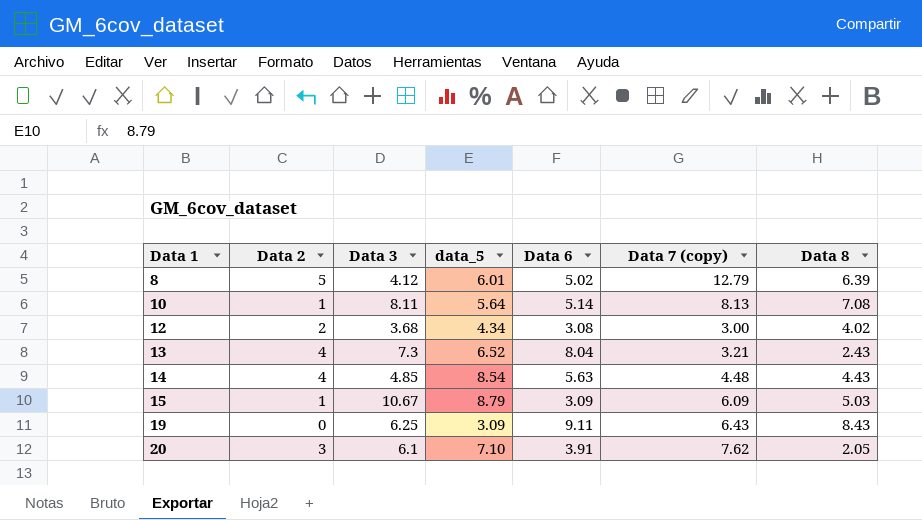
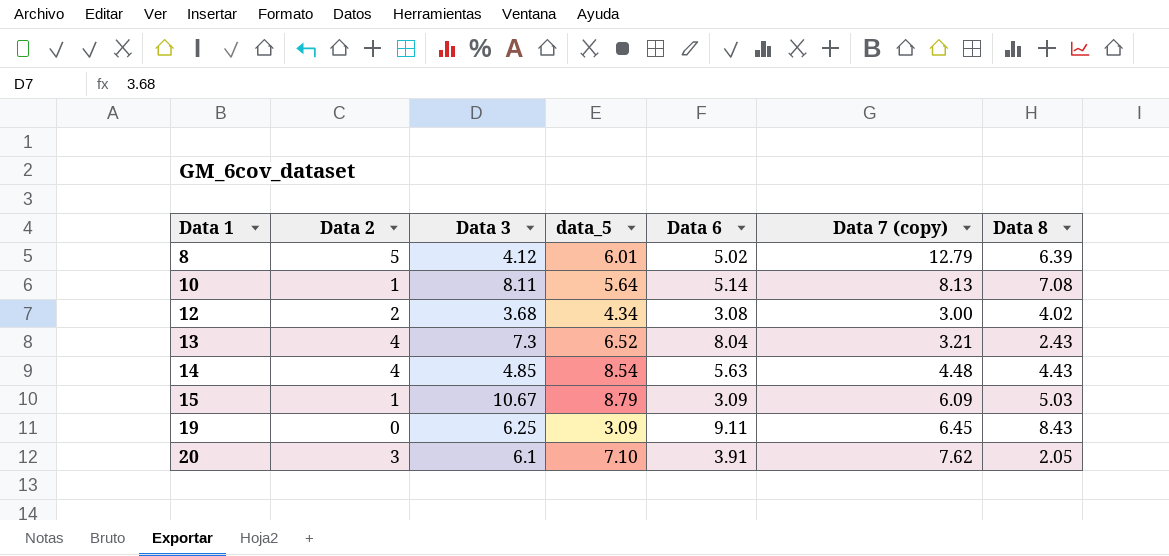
19 | Data 7 (copy): 6.43 -> 6.45

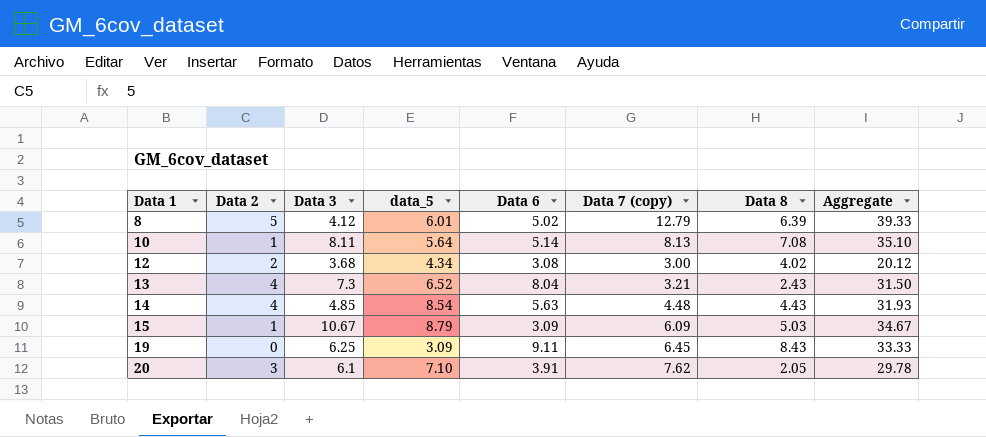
column Aggregate | formula: none -> [Data 2] + [Data 3] + [data_5] + [Data 6] + [Data 7 (copy)] + [Data 8]

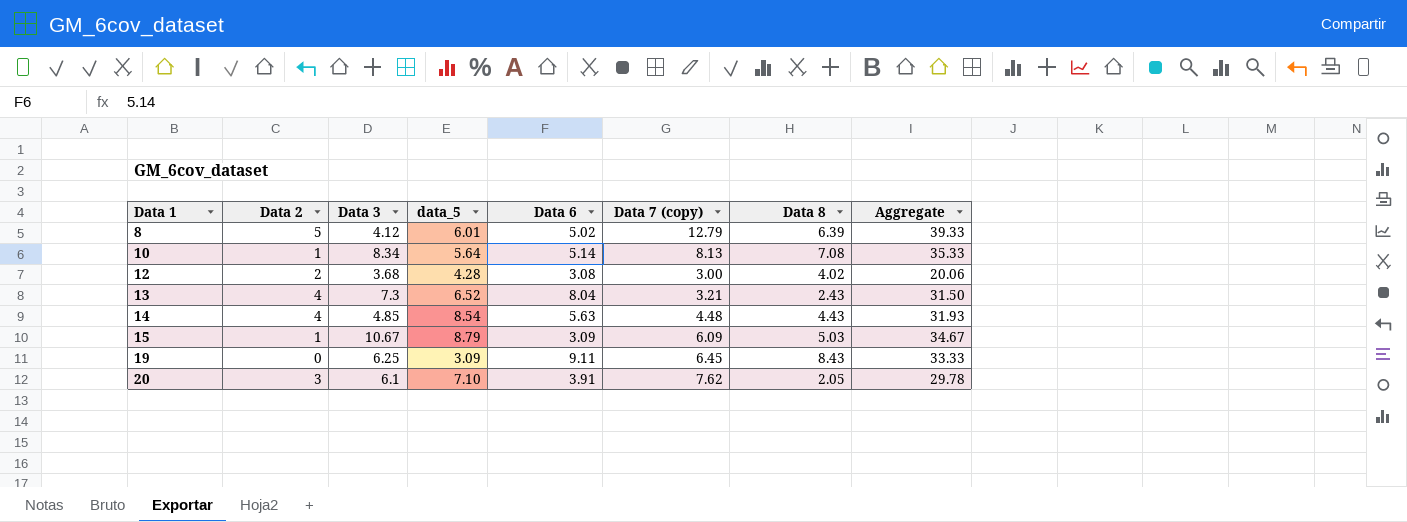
10 | Data 3: 8.11 -> 8.34
10 | Aggregate: 35.10 -> 35.33
12 | data_5: 4.34 -> 4.28
12 | Aggregate: 20.12 -> 20.06

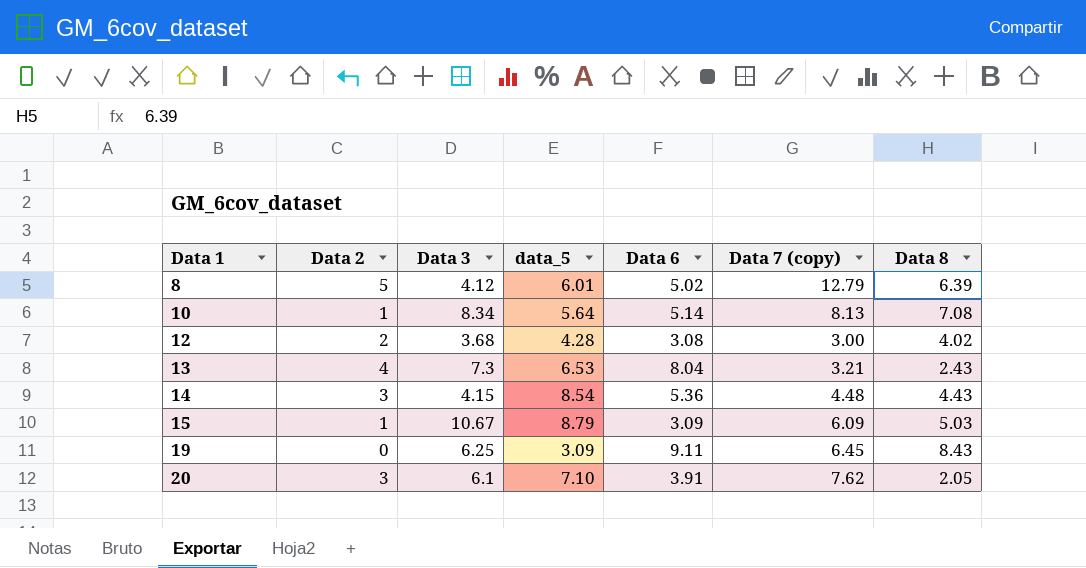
column Aggregate | formula: [Data 2] + [Data 3] + [data_5] + [Data 6] + [Data 7 (copy)] + [Data 8] -> none
13 | data_5: 6.52 -> 6.53
14 | Data 2: 4 -> 3
14 | Data 3: 4.85 -> 4.15
14 | Data 6: 5.63 -> 5.36

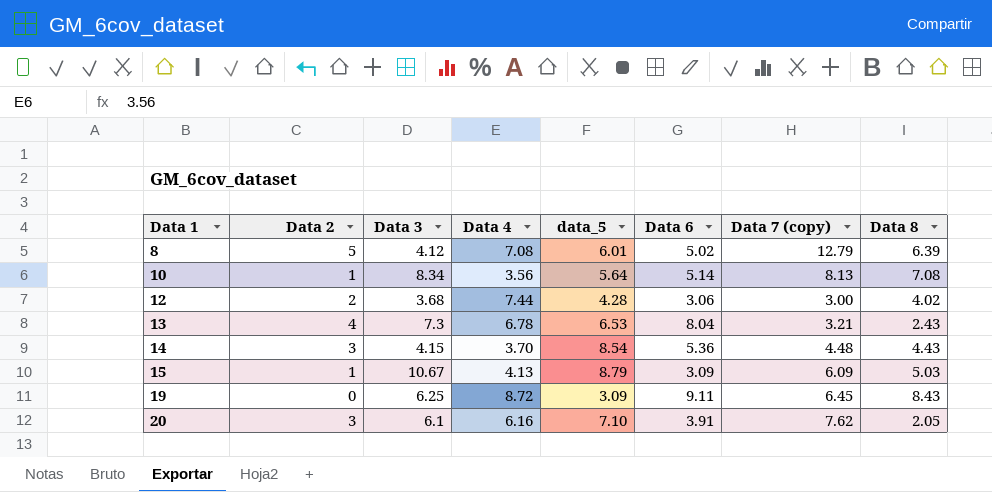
column Data 4 | position: none -> 4
12 | Data 6: 3.08 -> 3.06

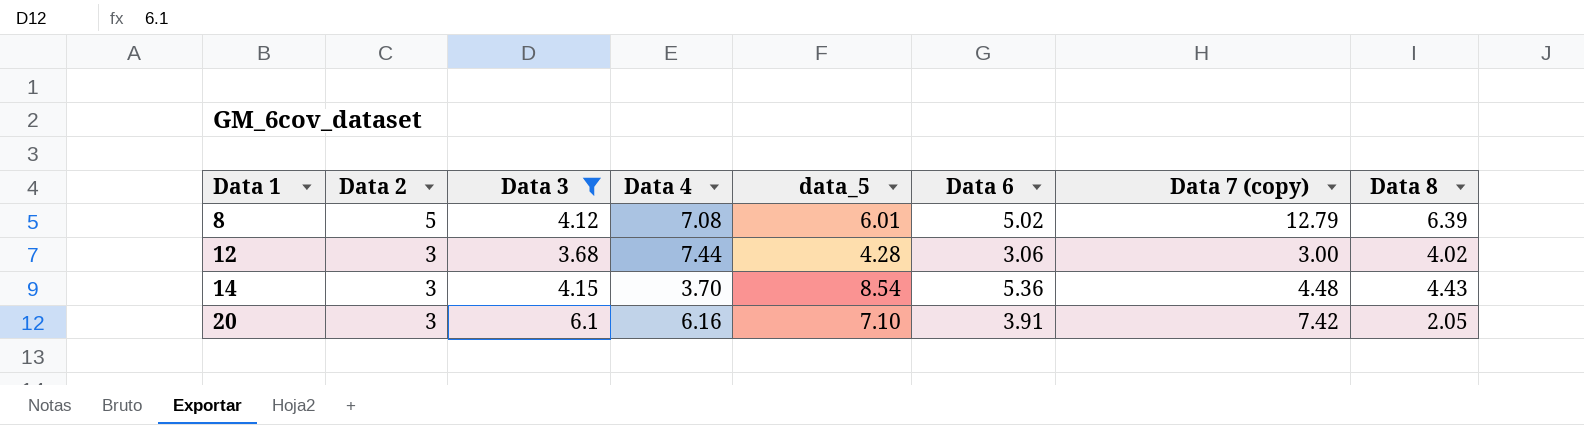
filter: none -> Data 3 <= 6.1
12 | Data 2: 2 -> 3
20 | Data 7 (copy): 7.62 -> 7.42

